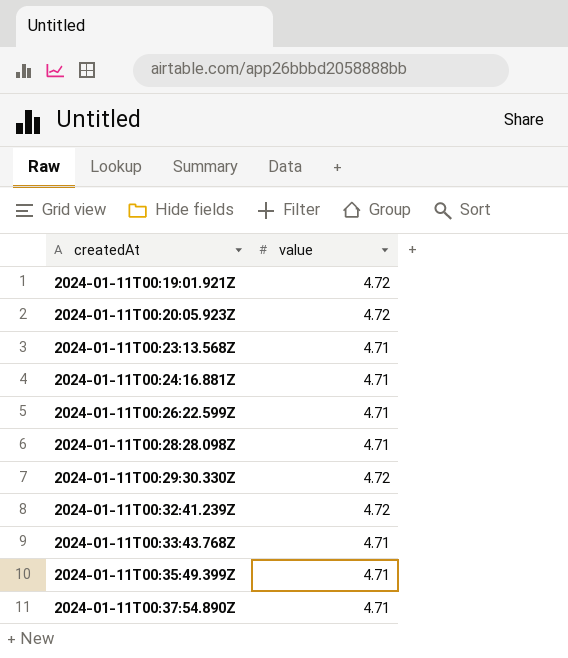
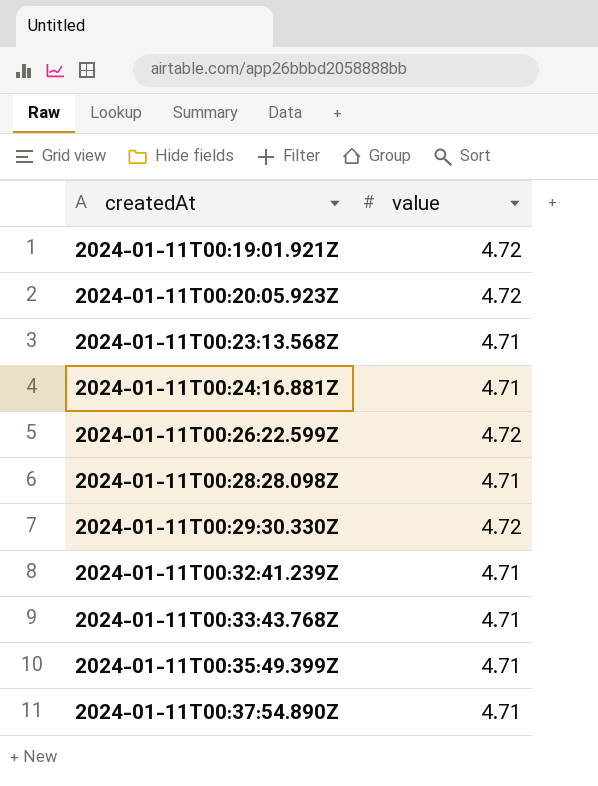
2024-01-11T00:26:22.599Z | value: 4.71 -> 4.72
2024-01-11T00:32:41.239Z | value: 4.72 -> 4.71

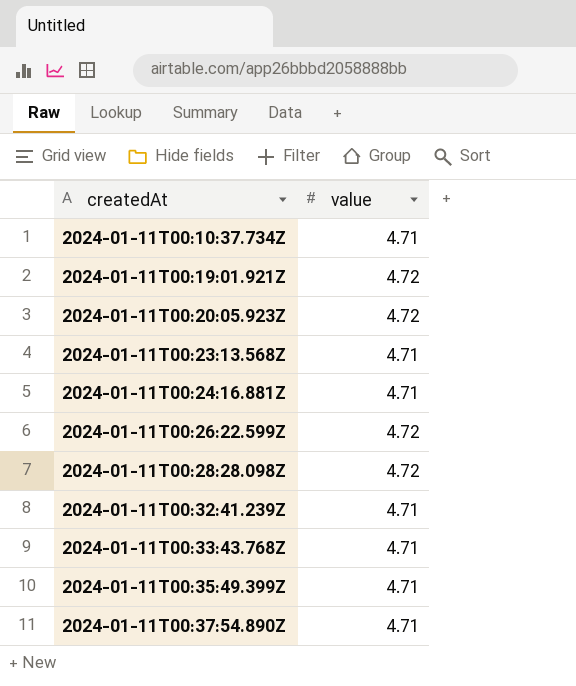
row 2024-01-11T00:29:30.330Z: 4.72 -> none
row 2024-01-11T00:10:37.734Z: none -> 4.71
2024-01-11T00:28:28.098Z | value: 4.71 -> 4.72

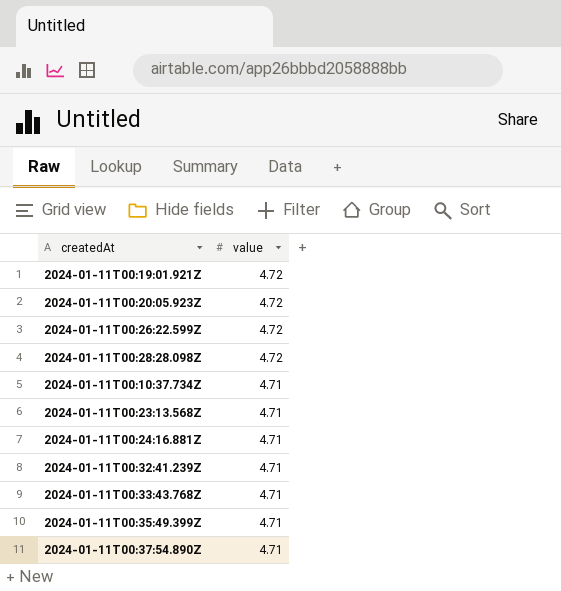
row order: createdAt ascending -> value descending

